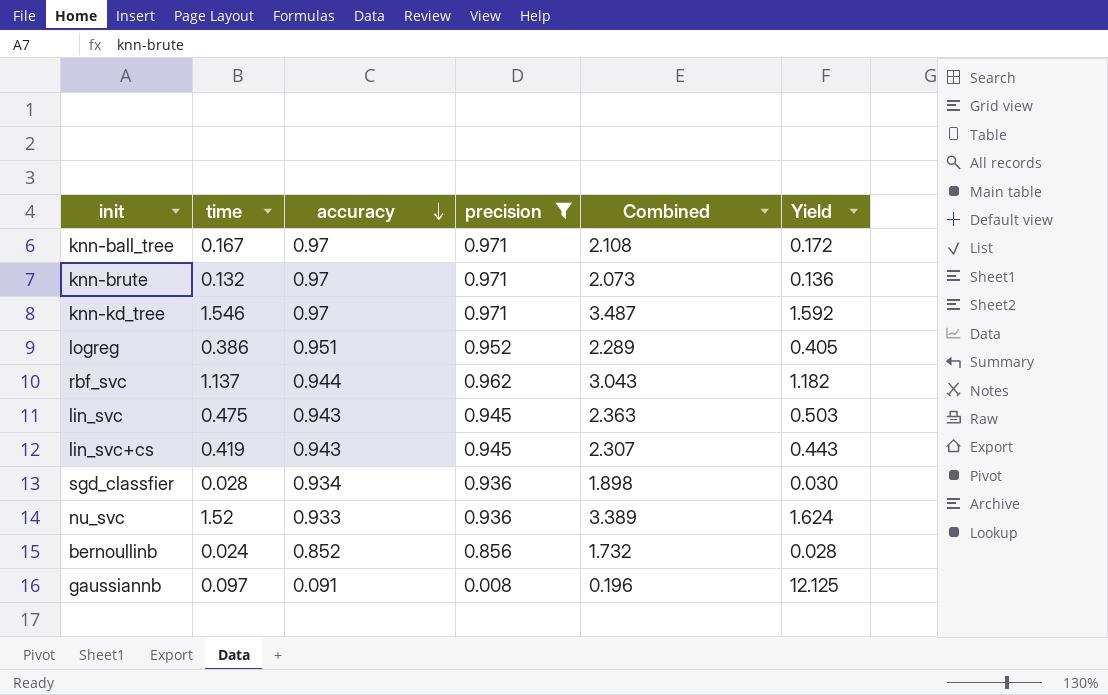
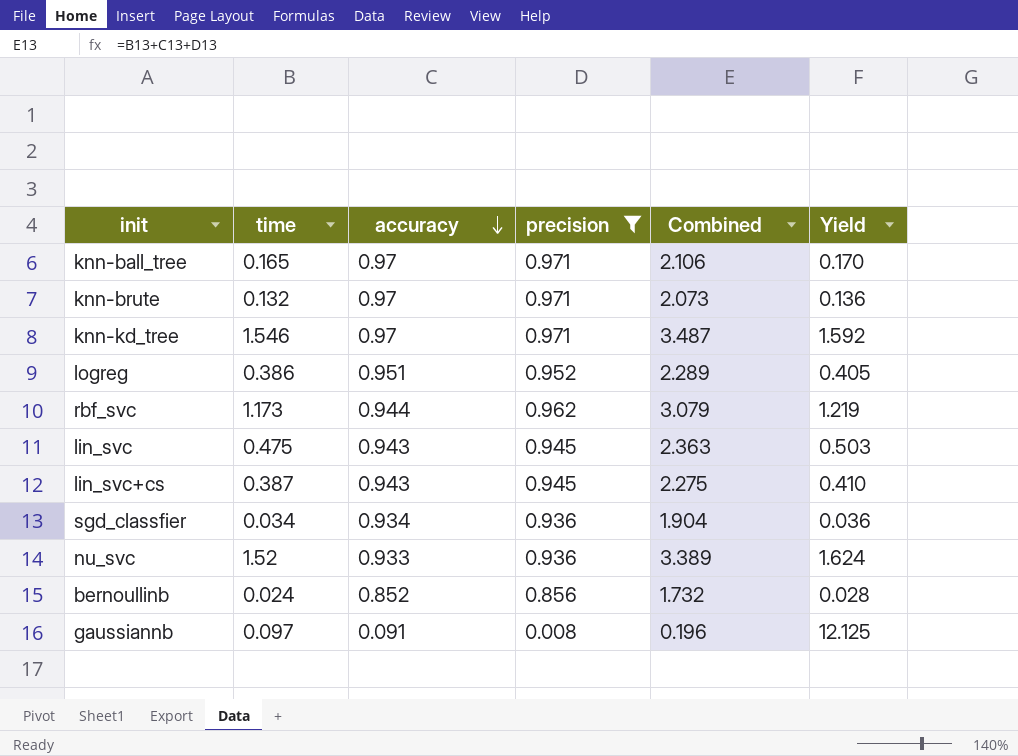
knn-ball_tree | time: 0.167 -> 0.165
knn-ball_tree | Combined: 2.108 -> 2.106
knn-ball_tree | Yield: 0.172 -> 0.170
rbf_svc | time: 1.137 -> 1.173
rbf_svc | Combined: 3.043 -> 3.079
rbf_svc | Yield: 1.182 -> 1.219
lin_svc+cs | time: 0.419 -> 0.387
lin_svc+cs | Combined: 2.307 -> 2.275
lin_svc+cs | Yield: 0.443 -> 0.410
sgd_classfier | time: 0.028 -> 0.034
sgd_classfier | Combined: 1.898 -> 1.904
sgd_classfier | Yield: 0.030 -> 0.036

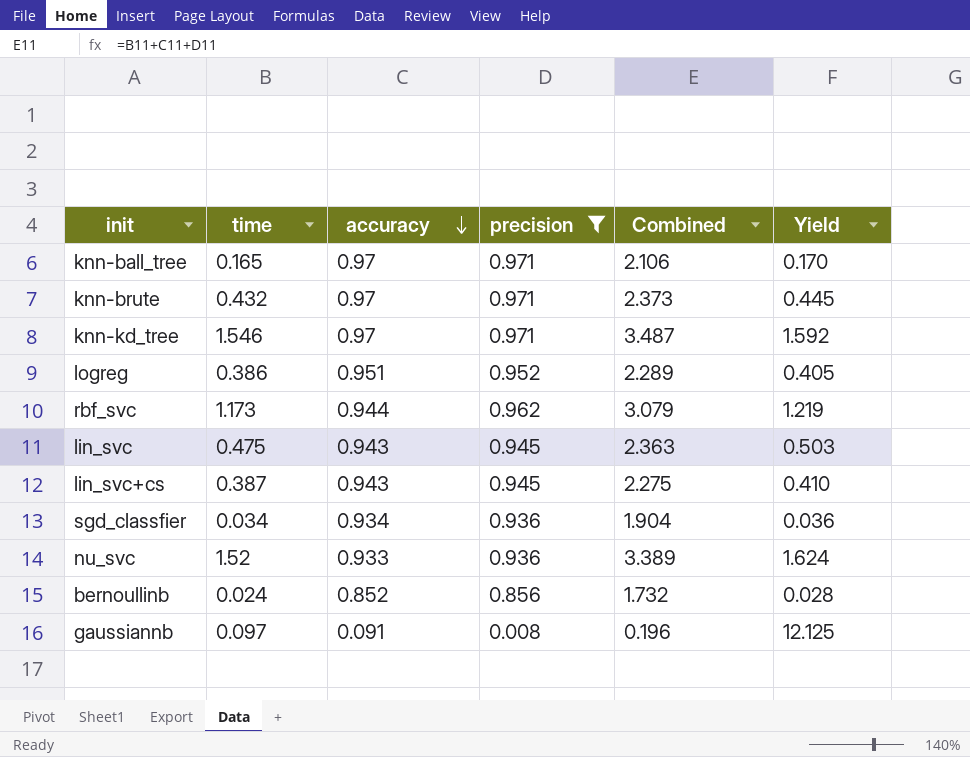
knn-brute | time: 0.132 -> 0.432
knn-brute | Combined: 2.073 -> 2.373
knn-brute | Yield: 0.136 -> 0.445

